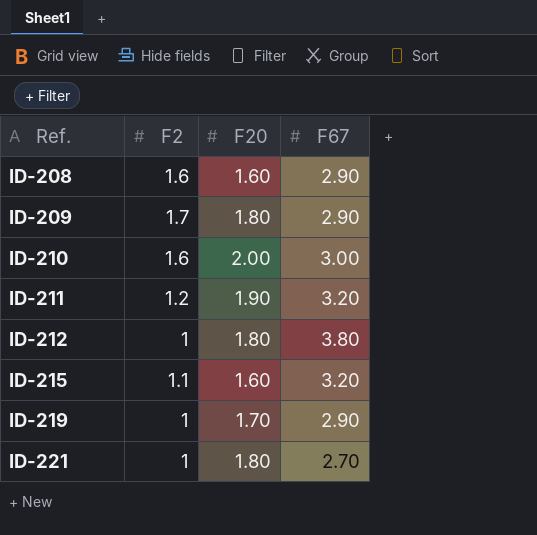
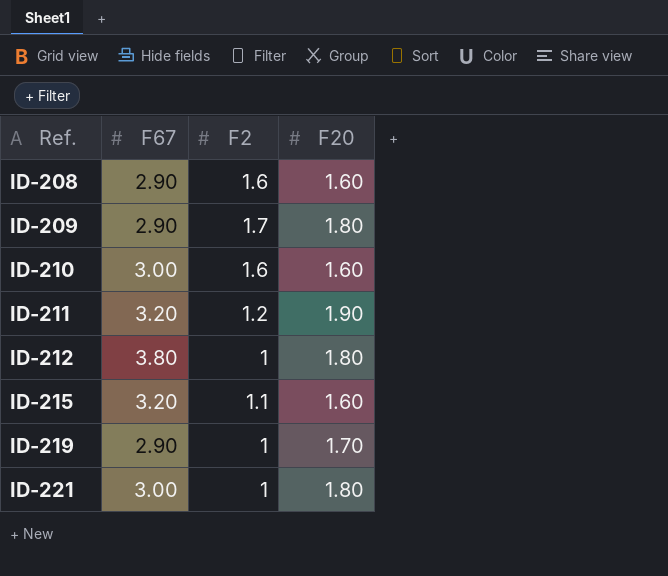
column F67 | position: 4 -> 2
ID-210 | F20: 2.00 -> 1.60
ID-221 | F67: 2.70 -> 3.00

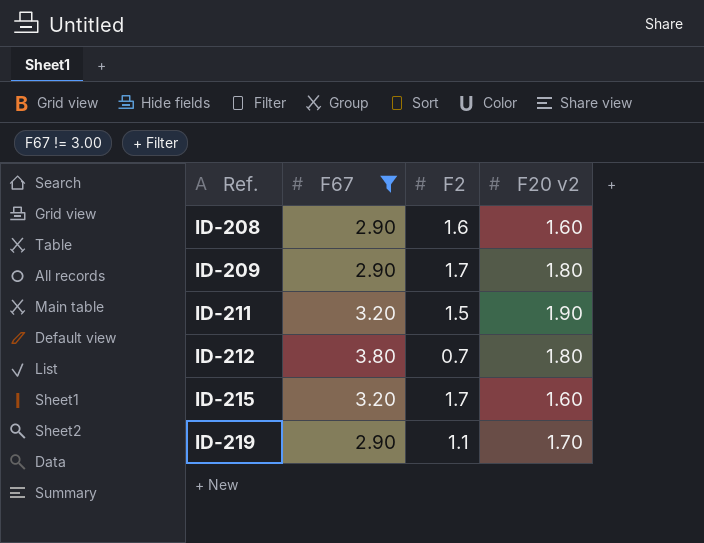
filter: none -> F67 != 3.00
column name: F20 -> F20 v2
ID-211 | F2: 1.2 -> 1.5
ID-212 | F2: 1 -> 0.7
ID-215 | F2: 1.1 -> 1.7
ID-219 | F2: 1 -> 1.1

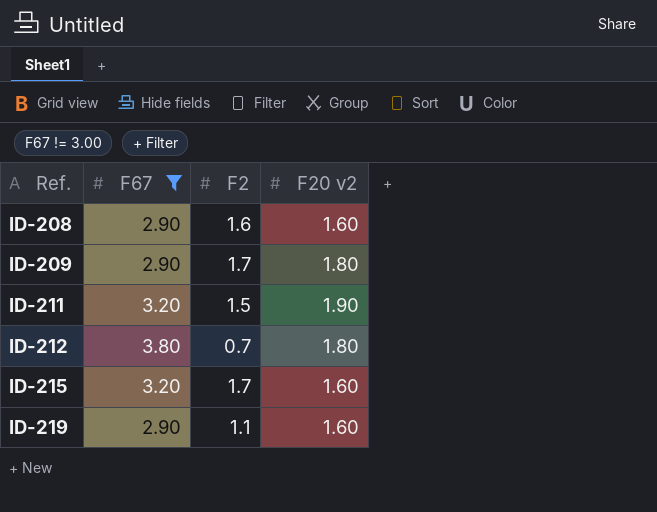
ID-219 | F20 v2: 1.70 -> 1.60

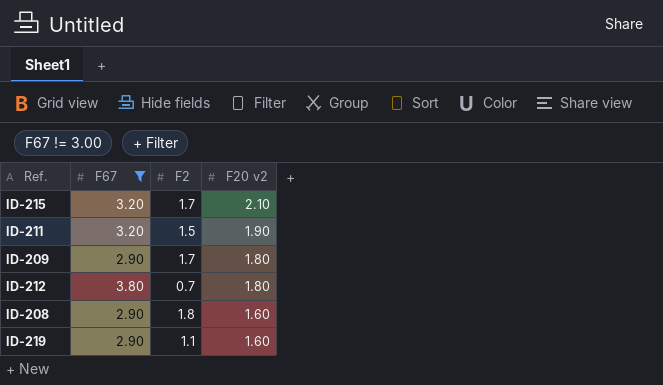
row order: Ref. ascending -> F20 v2 descending
ID-215 | F20 v2: 1.60 -> 2.10
ID-208 | F2: 1.6 -> 1.8

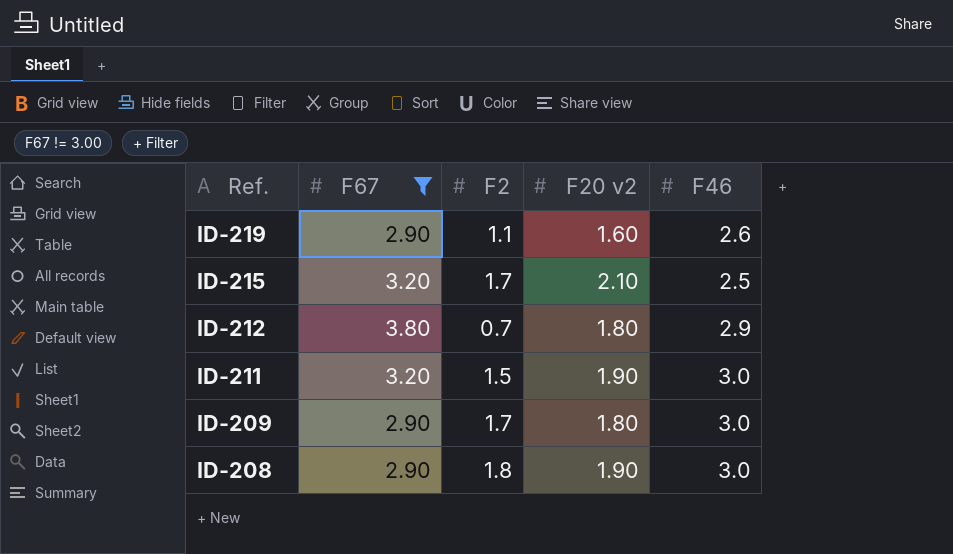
row order: F20 v2 descending -> Ref. descending
column F46 | position: none -> 5
ID-208 | F20 v2: 1.60 -> 1.90

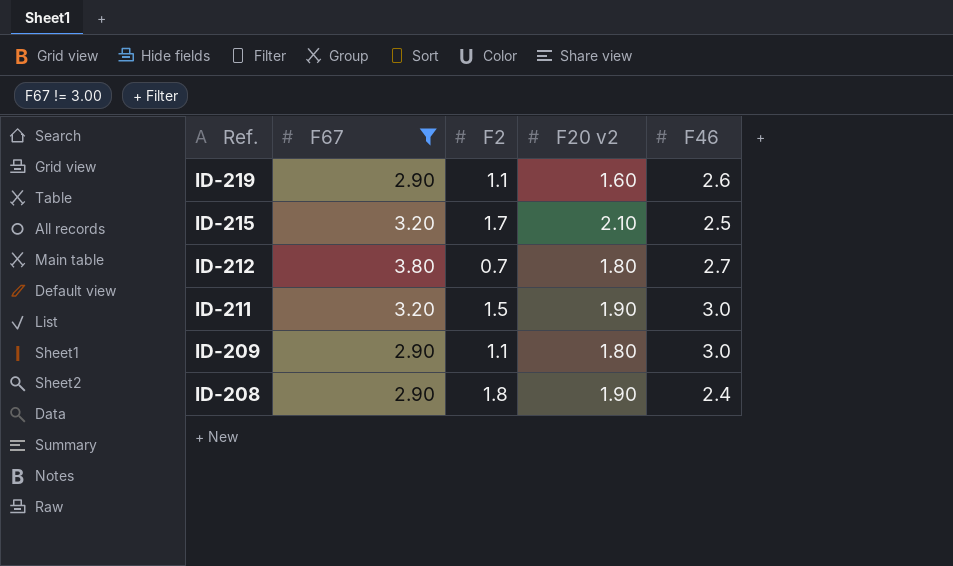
ID-212 | F46: 2.9 -> 2.7
ID-209 | F2: 1.7 -> 1.1
ID-208 | F46: 3.0 -> 2.4

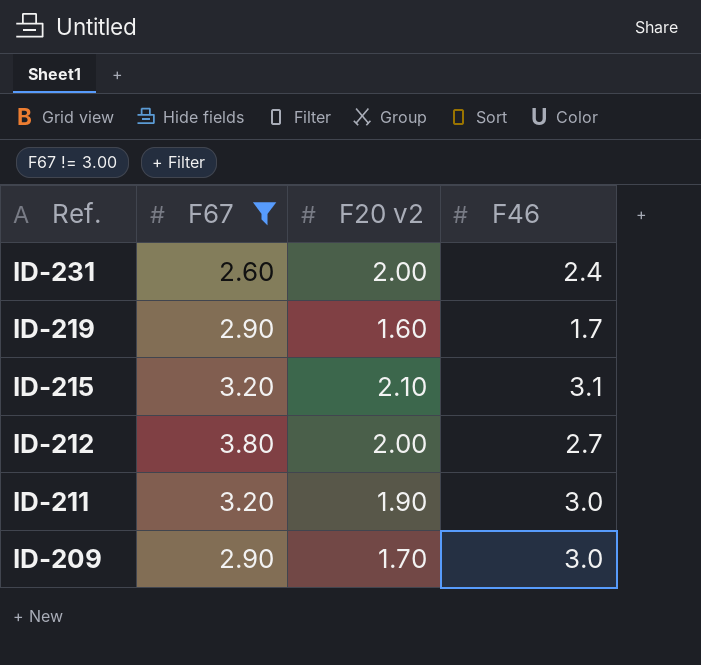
column F2 | position: 3 -> none
row ID-208: 2.90 | 1.8 | 1.90 | 2.4 -> none
row ID-231: none -> 2.60 | 2.00 | 2.4
ID-219 | F46: 2.6 -> 1.7
ID-215 | F46: 2.5 -> 3.1
ID-212 | F20 v2: 1.80 -> 2.00
ID-209 | F20 v2: 1.80 -> 1.70

